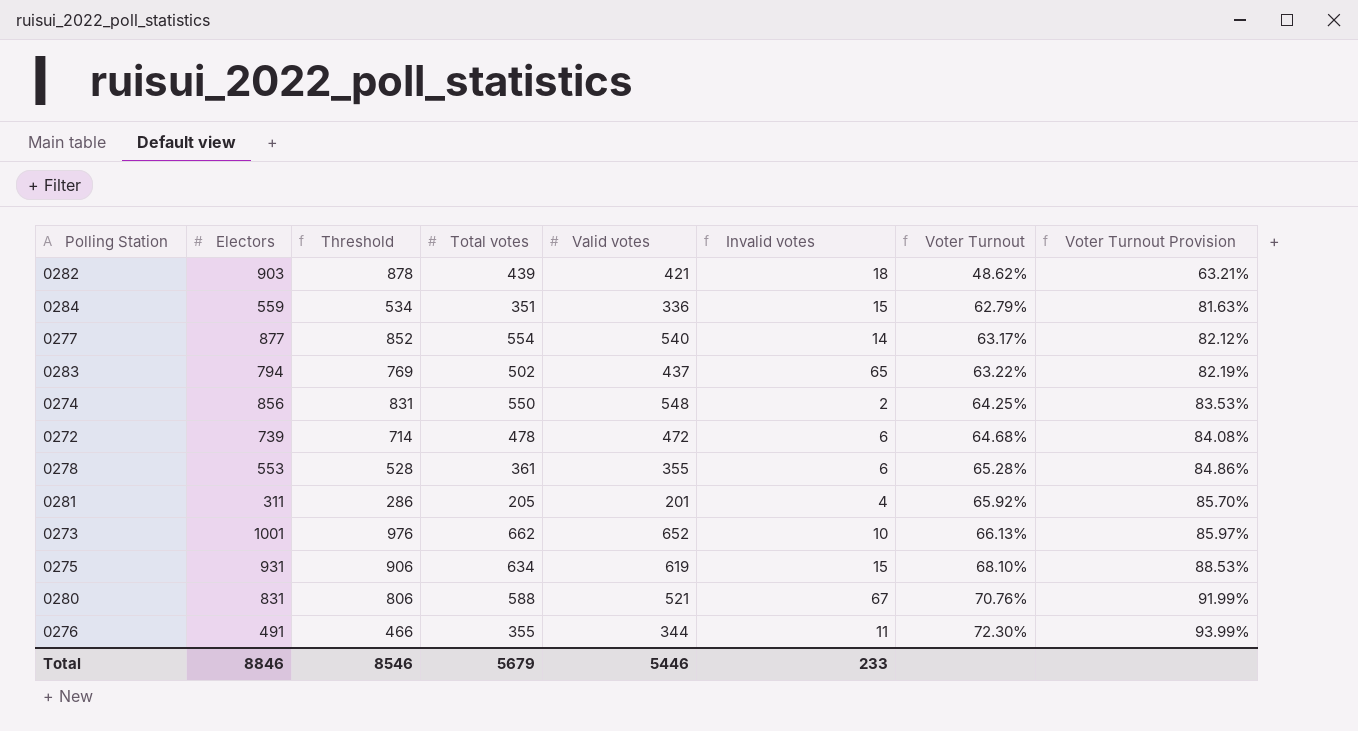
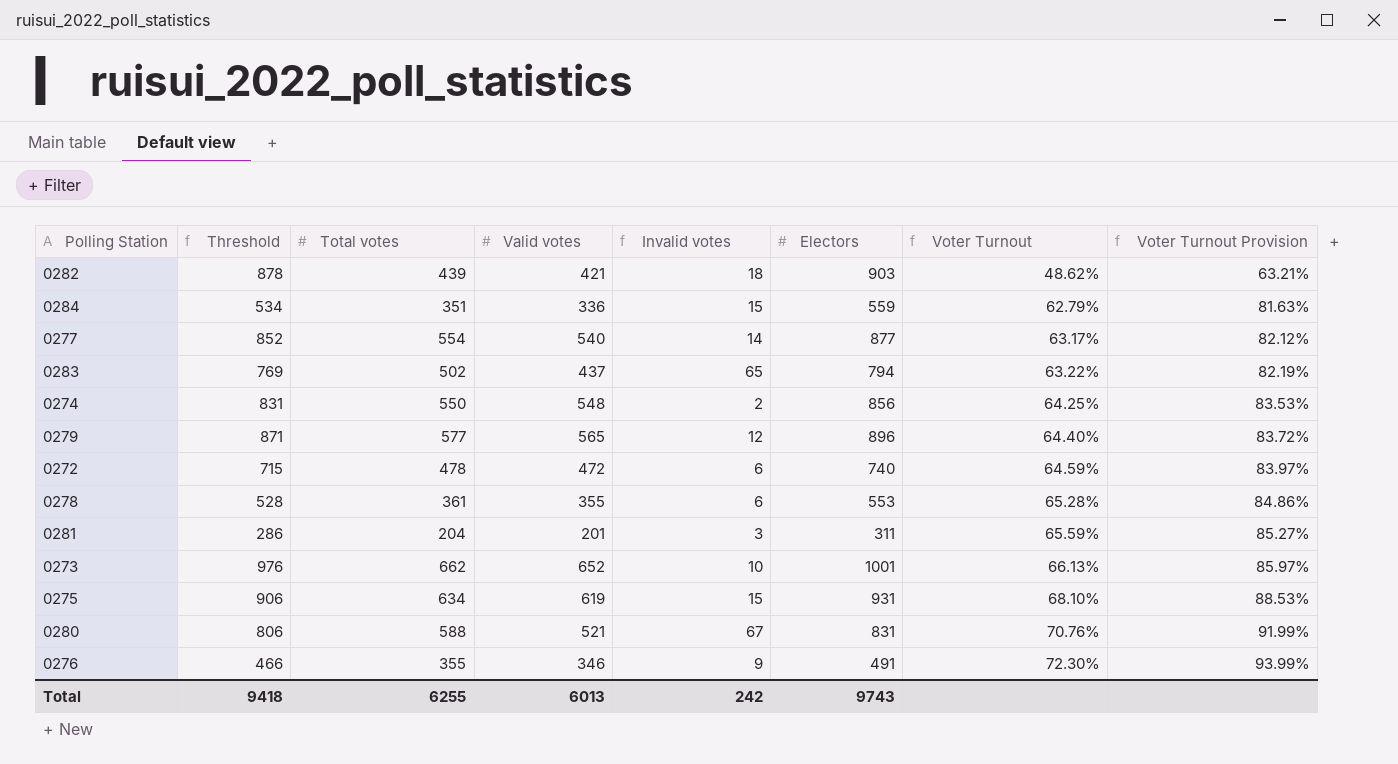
column Electors | position: 2 -> 6
row 0279: none -> 871 | 577 | 565 | 12 | 896 | 64.40% | 83.72%
0272 | Threshold: 714 -> 715
0272 | Electors: 739 -> 740
0272 | Voter Turnout: 64.68% -> 64.59%
0272 | Voter Turnout Provision: 84.08% -> 83.97%
0281 | Total votes: 205 -> 204
0281 | Invalid votes: 4 -> 3
0281 | Voter Turnout: 65.92% -> 65.59%
0281 | Voter Turnout Provision: 85.70% -> 85.27%
0276 | Valid votes: 344 -> 346
0276 | Invalid votes: 11 -> 9
Total | Threshold: 8546 -> 9418
Total | Total votes: 5679 -> 6255
Total | Valid votes: 5446 -> 6013
Total | Invalid votes: 233 -> 242
Total | Electors: 8846 -> 9743

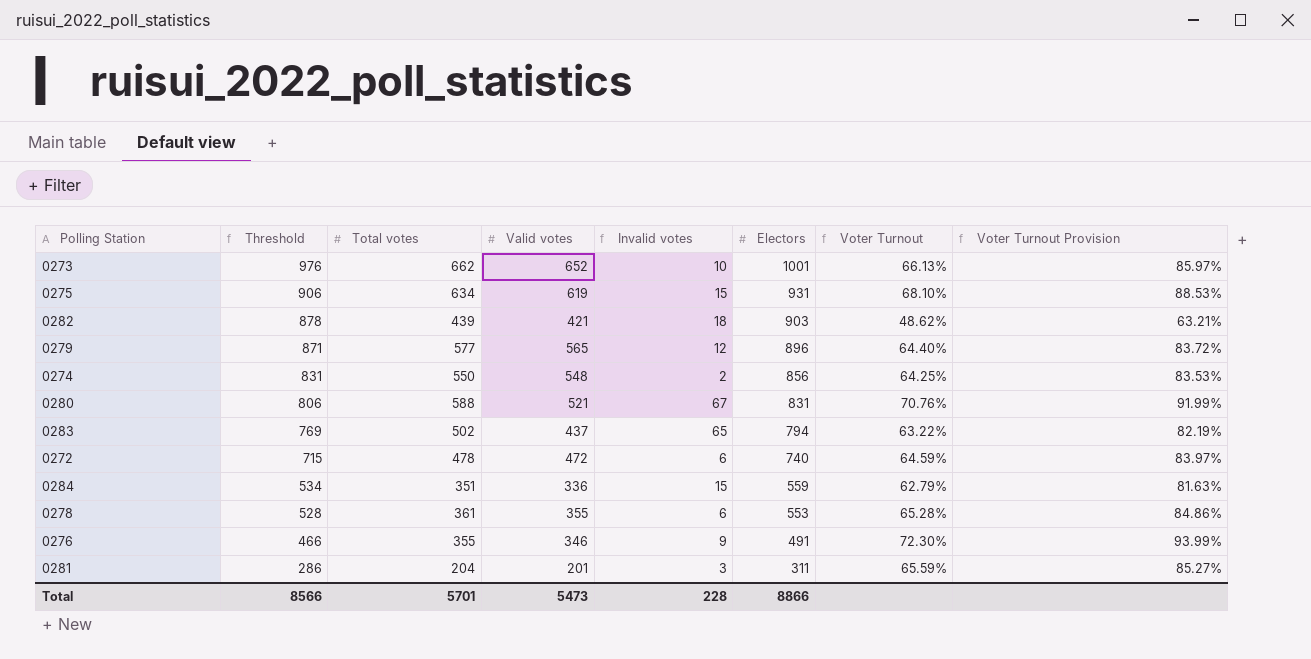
row order: Voter Turnout ascending -> Threshold descending
row 0277: 852 | 554 | 540 | 14 | 877 | 63.17% | 82.12% -> none
Total | Threshold: 9418 -> 8566
Total | Total votes: 6255 -> 5701
Total | Valid votes: 6013 -> 5473
Total | Invalid votes: 242 -> 228
Total | Electors: 9743 -> 8866

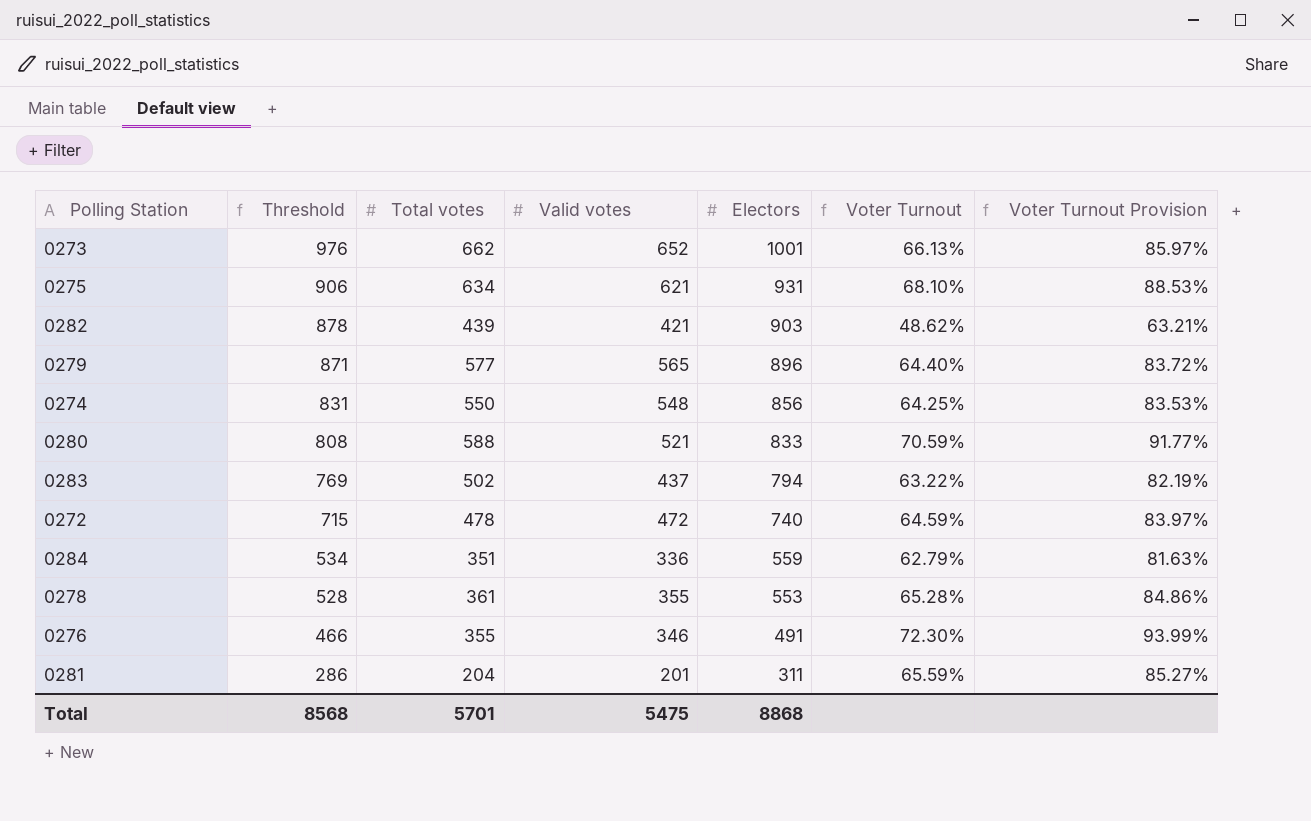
column Invalid votes | formula: [Total votes] - [Valid votes] -> none
0275 | Valid votes: 619 -> 621
0280 | Threshold: 806 -> 808
0280 | Electors: 831 -> 833
0280 | Voter Turnout: 70.76% -> 70.59%
0280 | Voter Turnout Provision: 91.99% -> 91.77%
Total | Threshold: 8566 -> 8568
Total | Valid votes: 5473 -> 5475
Total | Electors: 8866 -> 8868

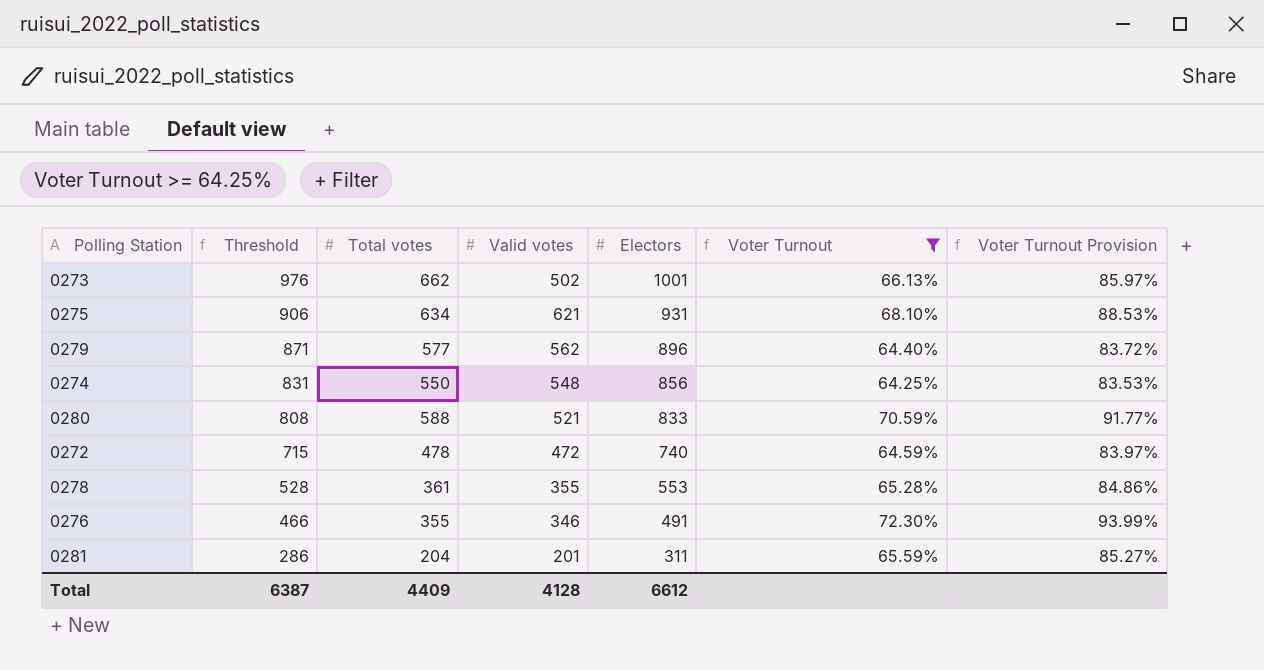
filter: none -> Voter Turnout >= 64.25%
0273 | Valid votes: 652 -> 502
0279 | Valid votes: 565 -> 562
Total | Threshold: 8568 -> 6387
Total | Total votes: 5701 -> 4409
Total | Valid votes: 5475 -> 4128
Total | Electors: 8868 -> 6612

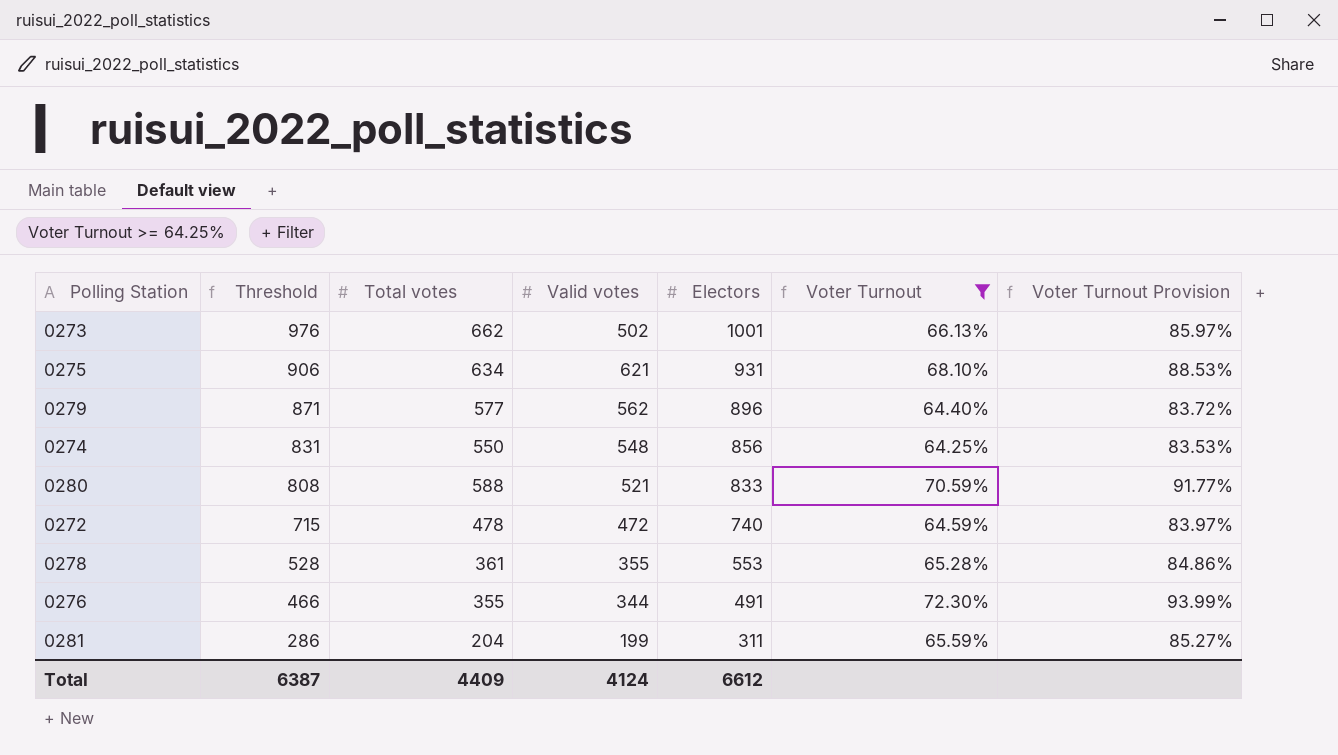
0276 | Valid votes: 346 -> 344
0281 | Valid votes: 201 -> 199
Total | Valid votes: 4128 -> 4124

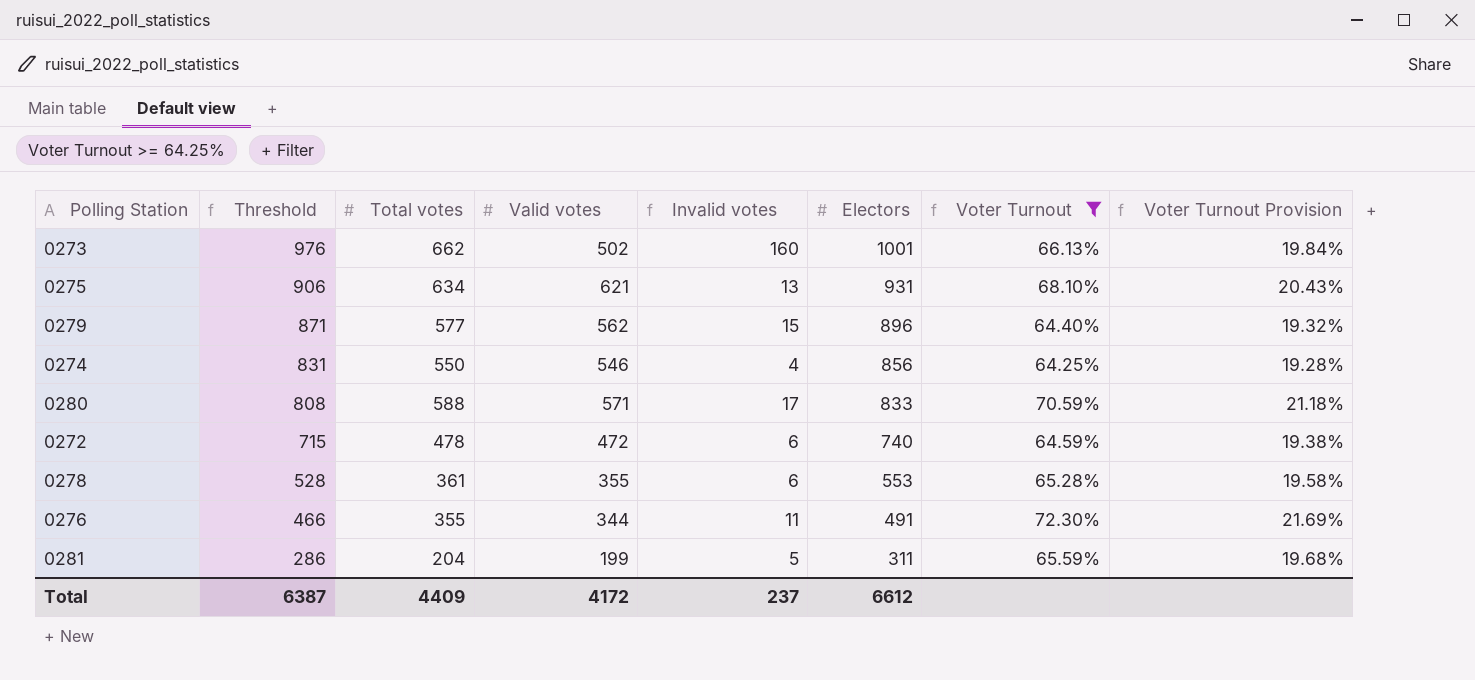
column Invalid votes | formula: none -> [Total votes] - [Valid votes]
column Voter Turnout Provision | formula: [Voter Turnout] * 1.3 -> [Voter Turnout] * 0.3
0274 | Valid votes: 548 -> 546
0280 | Valid votes: 521 -> 571
Total | Valid votes: 4124 -> 4172

